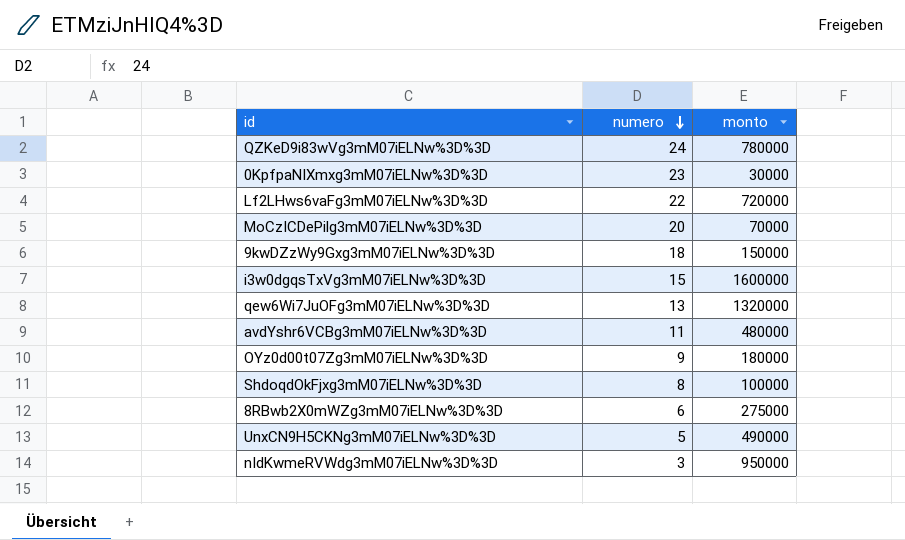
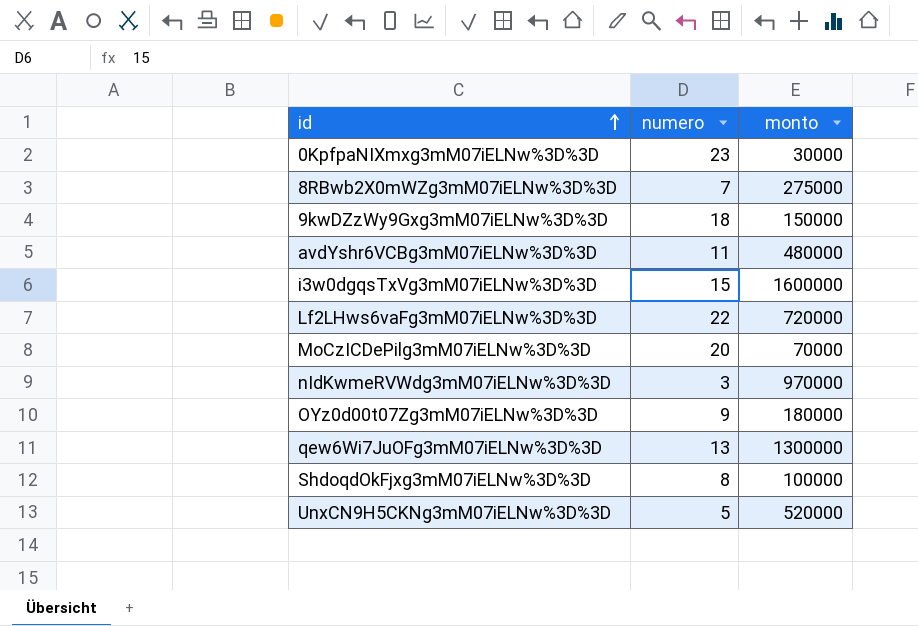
row order: numero descending -> id ascending
row QZKeD9i83wVg3mM07iELNw%3D%3D: 24 | 780000 -> none
8RBwb2X0mWZg3mM07iELNw%3D%3D | numero: 6 -> 7
nIdKwmeRVWdg3mM07iELNw%3D%3D | monto: 950000 -> 970000
qew6Wi7JuOFg3mM07iELNw%3D%3D | monto: 1320000 -> 1300000
UnxCN9H5CKNg3mM07iELNw%3D%3D | monto: 490000 -> 520000

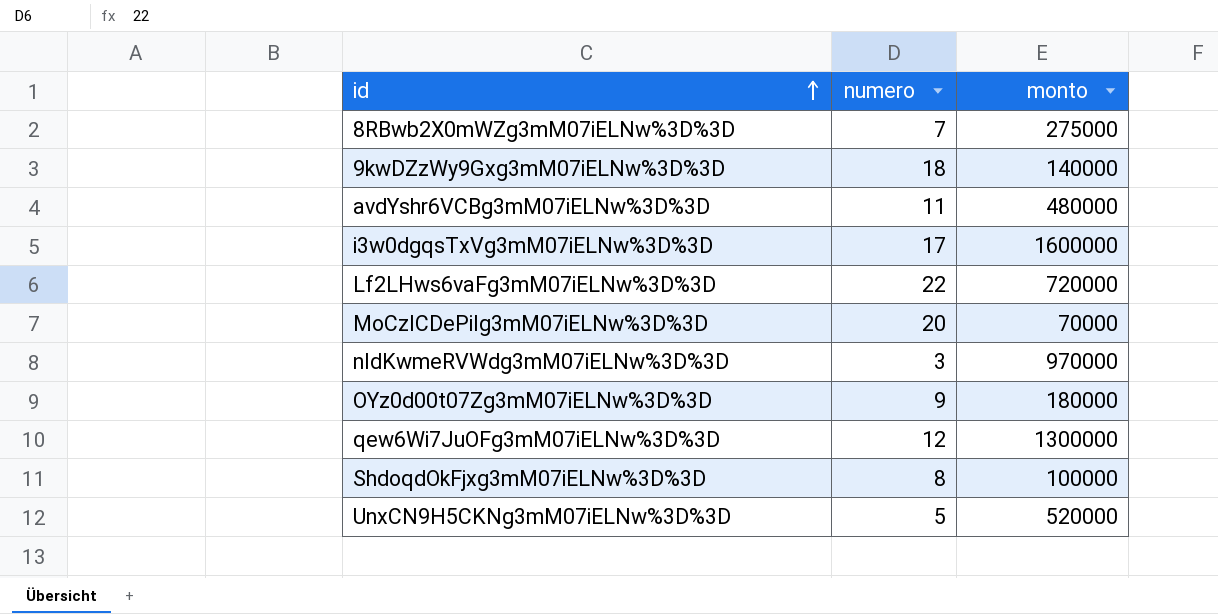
row 0KpfpaNIXmxg3mM07iELNw%3D%3D: 23 | 30000 -> none
9kwDZzWy9Gxg3mM07iELNw%3D%3D | monto: 150000 -> 140000
i3w0dgqsTxVg3mM07iELNw%3D%3D | numero: 15 -> 17
qew6Wi7JuOFg3mM07iELNw%3D%3D | numero: 13 -> 12

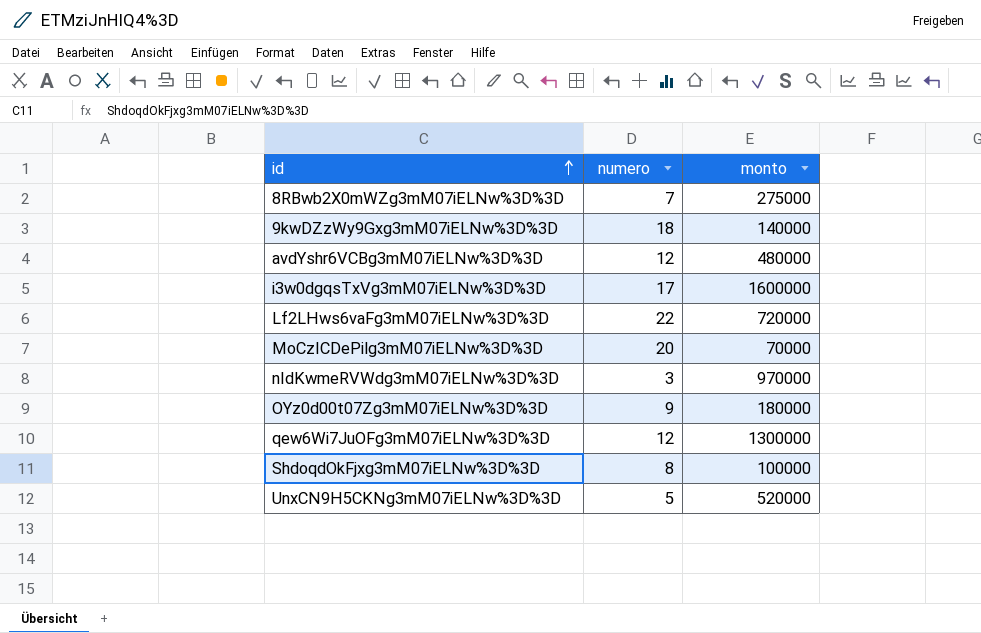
avdYshr6VCBg3mM07iELNw%3D%3D | numero: 11 -> 12

